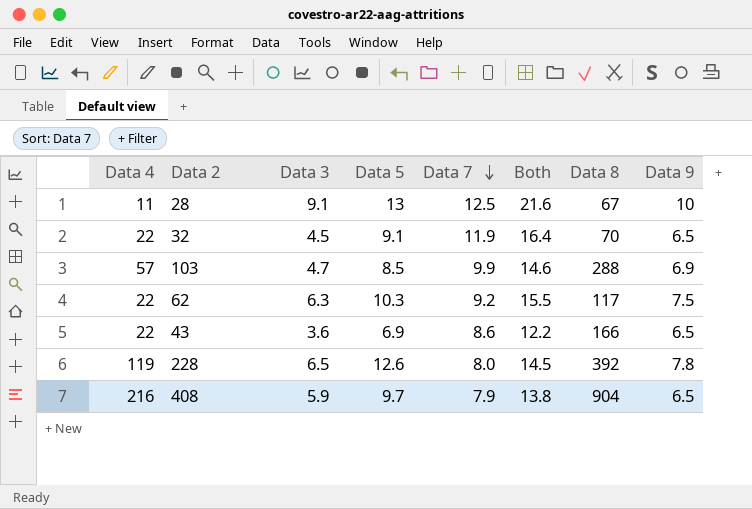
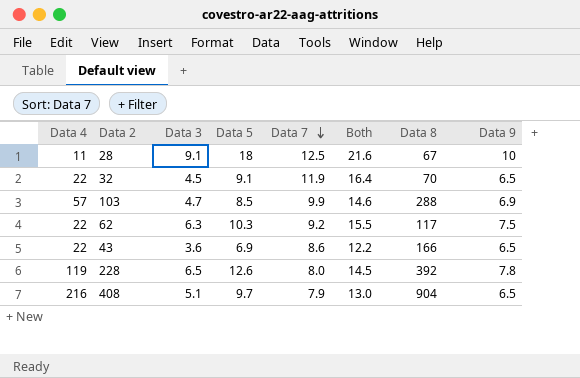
28 | Data 5: 13 -> 18
408 | Data 3: 5.9 -> 5.1
408 | Both: 13.8 -> 13.0

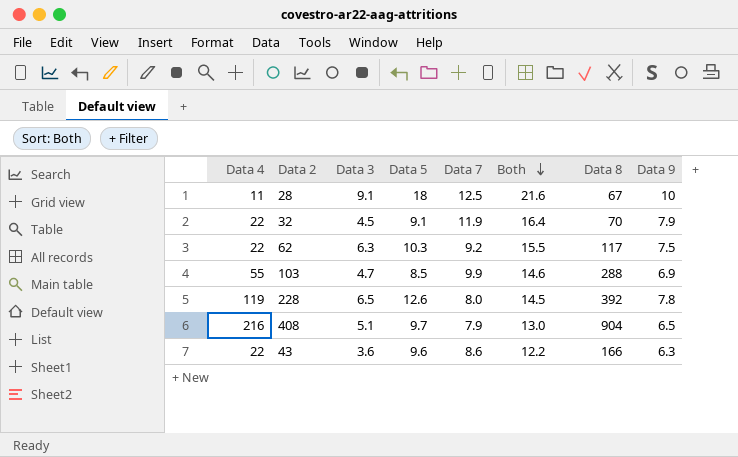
row order: Data 7 descending -> Both descending
32 | Data 9: 6.5 -> 7.9
103 | Data 4: 57 -> 55
43 | Data 5: 6.9 -> 9.6
43 | Data 9: 6.5 -> 6.3

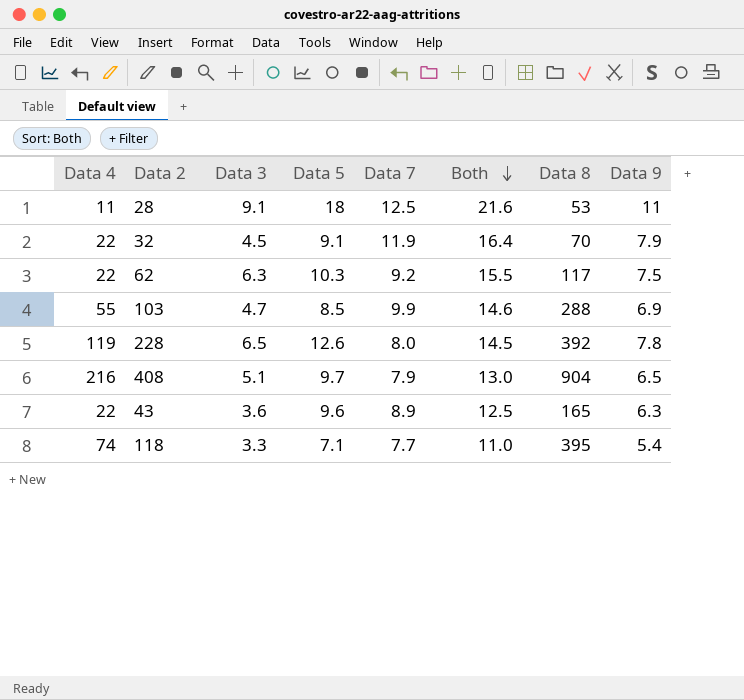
28 | Data 8: 67 -> 53
28 | Data 9: 10 -> 11
43 | Data 7: 8.6 -> 8.9
43 | Both: 12.2 -> 12.5
43 | Data 8: 166 -> 165
row 118: none -> 74 | 3.3 | 7.1 | 7.7 | 11.0 | 395 | 5.4

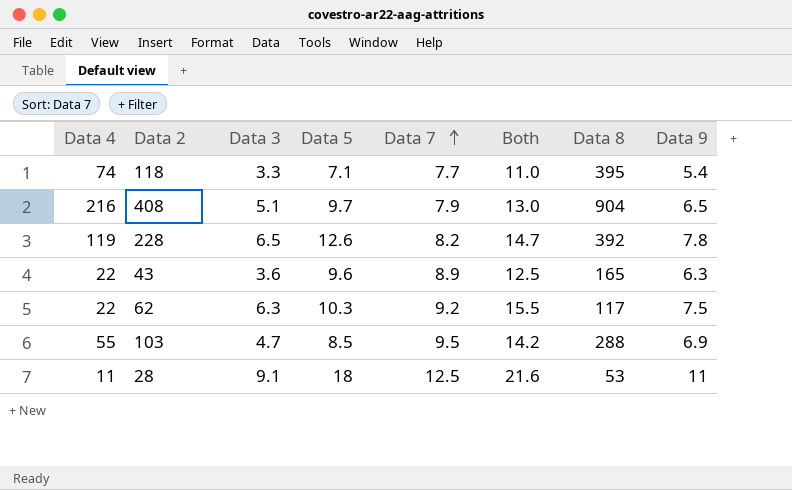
row order: Both descending -> Data 7 ascending
row 32: 22 | 4.5 | 9.1 | 11.9 | 16.4 | 70 | 7.9 -> none
228 | Data 7: 8.0 -> 8.2
228 | Both: 14.5 -> 14.7
103 | Data 7: 9.9 -> 9.5
103 | Both: 14.6 -> 14.2

